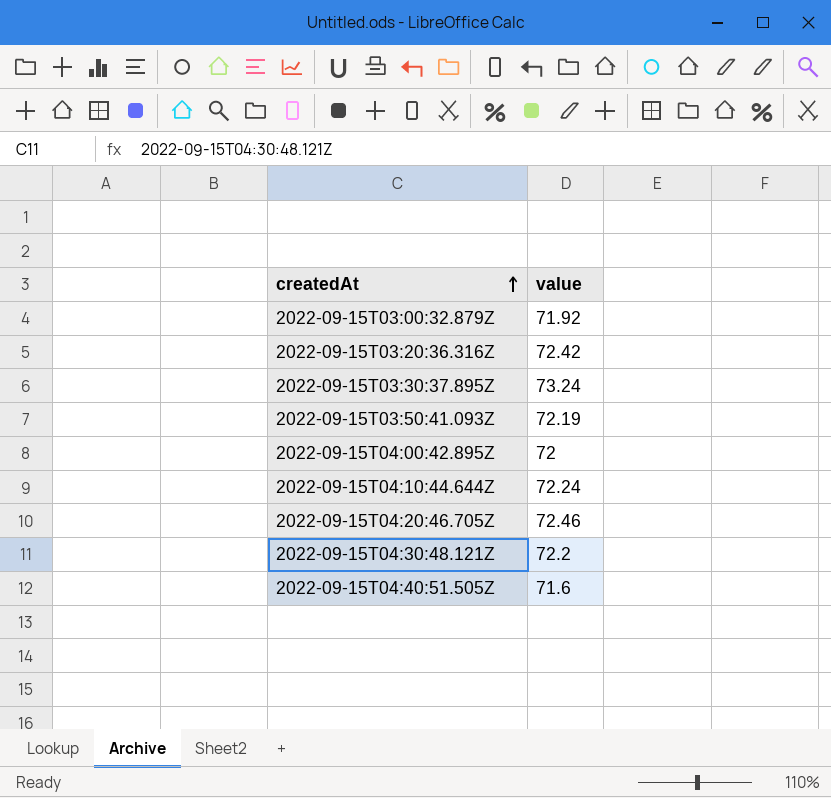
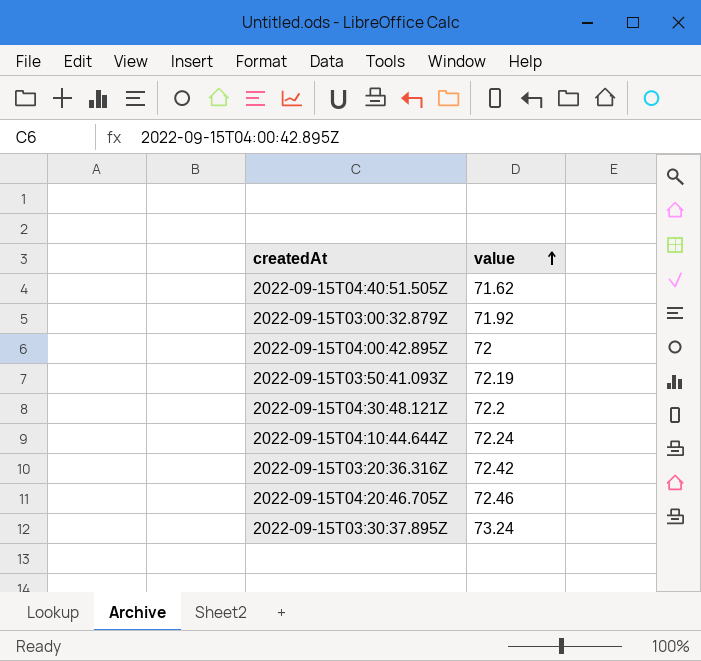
row order: createdAt ascending -> value ascending
2022-09-15T04:40:51.505Z | value: 71.6 -> 71.62

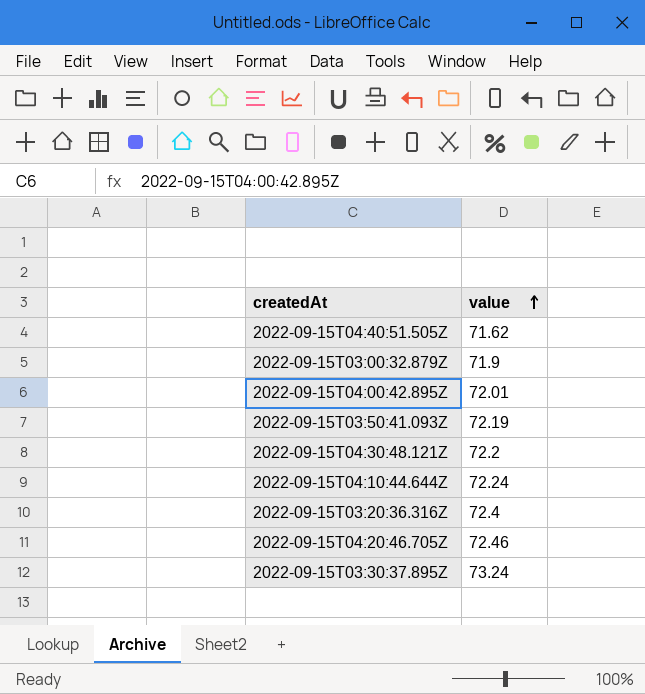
2022-09-15T03:00:32.879Z | value: 71.92 -> 71.9
2022-09-15T04:00:42.895Z | value: 72 -> 72.01
2022-09-15T03:20:36.316Z | value: 72.42 -> 72.4

